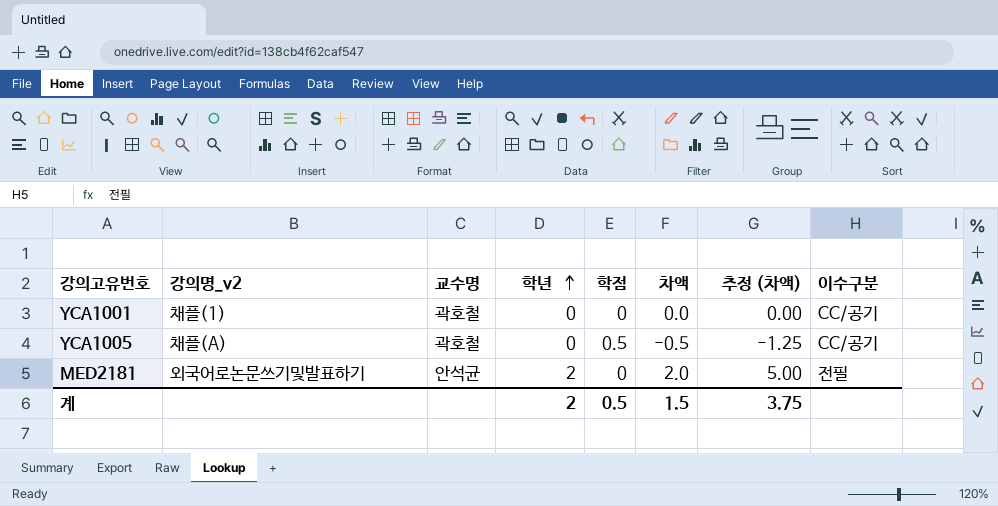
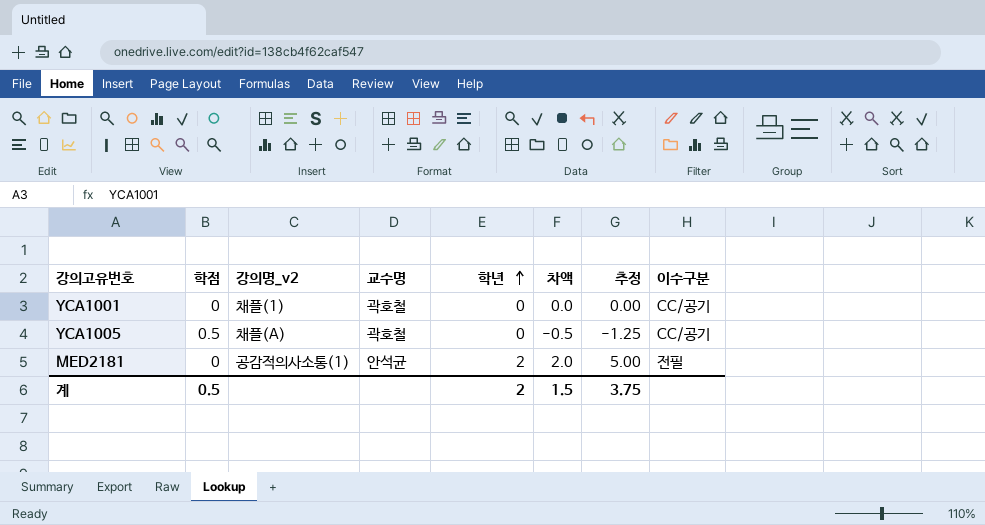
column 학점 | position: 5 -> 2
column name: 추정 (차액) -> 추정
MED2181 | 강의명_v2: 외국어로논문쓰기및발표하기 -> 공감적의사소통(1)

